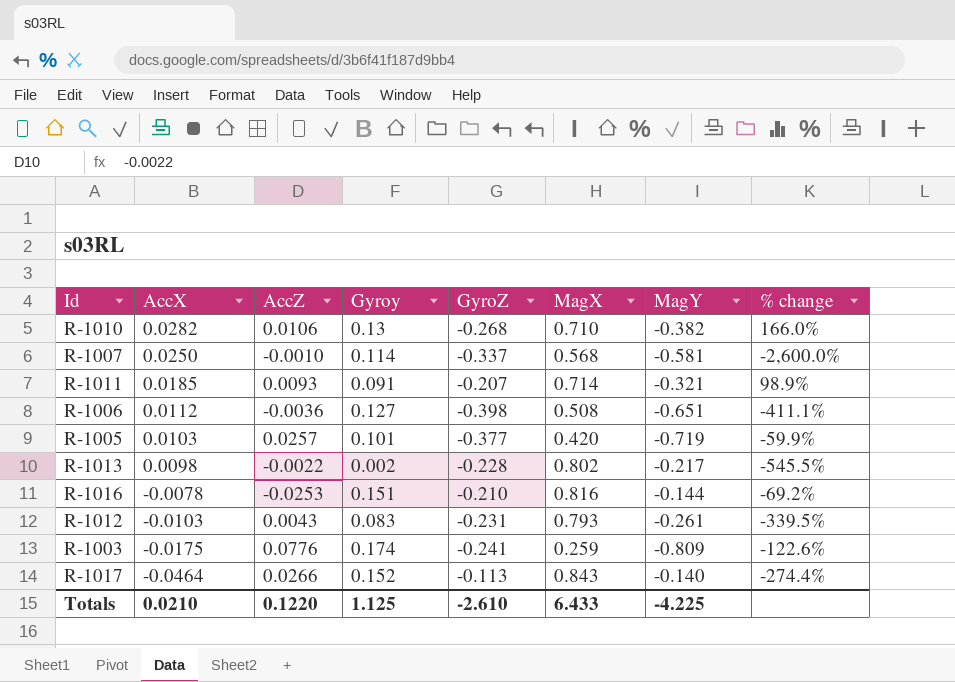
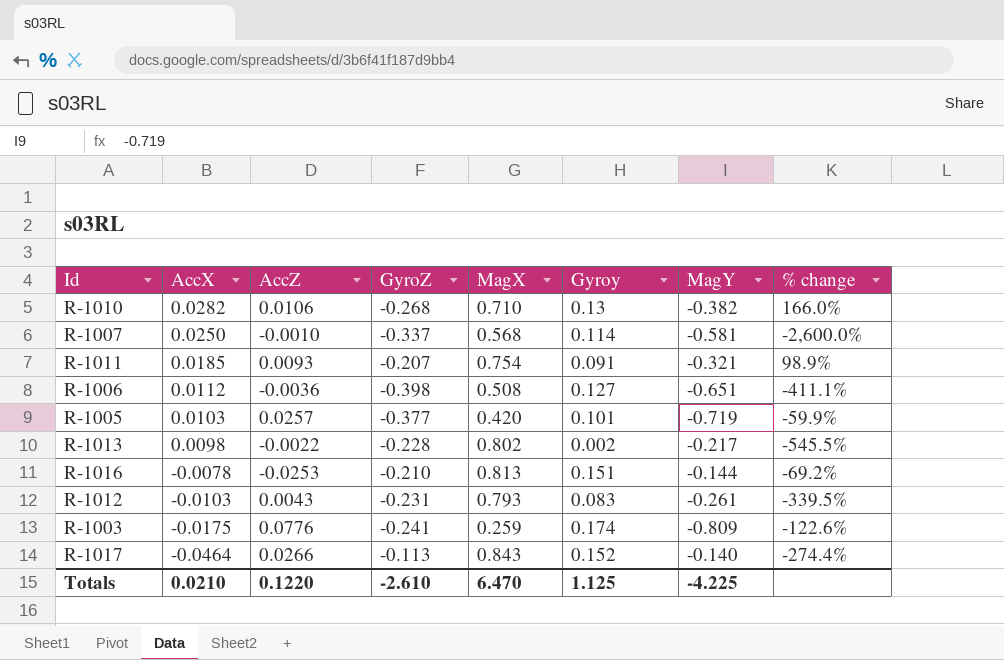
column Gyroy | position: 4 -> 6
R-1011 | MagX: 0.714 -> 0.754
R-1016 | MagX: 0.816 -> 0.813
Totals | MagX: 6.433 -> 6.470

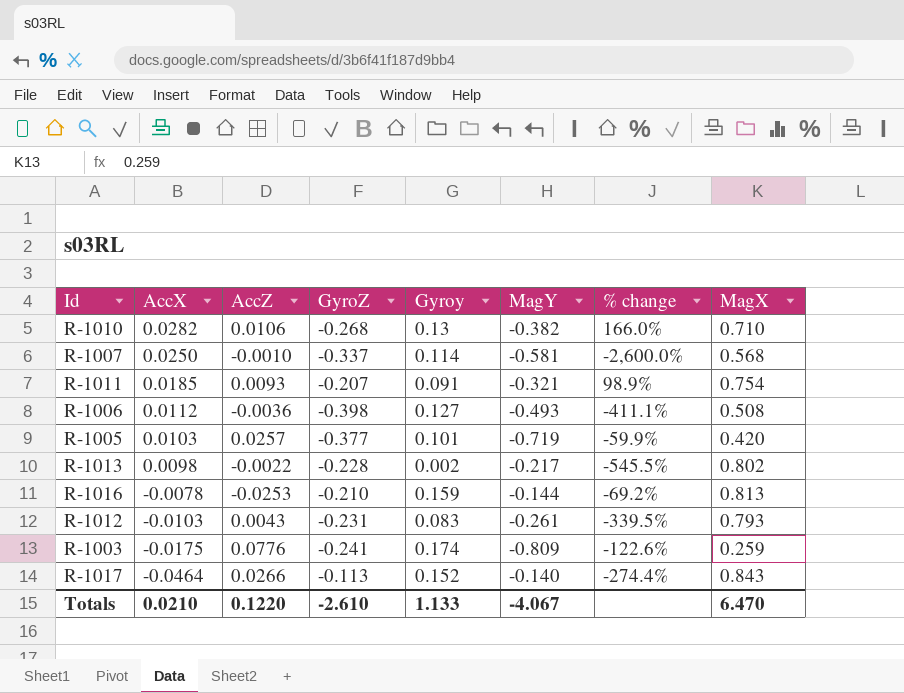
column MagX | position: 5 -> 8
R-1006 | MagY: -0.651 -> -0.493
R-1016 | Gyroy: 0.151 -> 0.159
Totals | Gyroy: 1.125 -> 1.133
Totals | MagY: -4.225 -> -4.067

